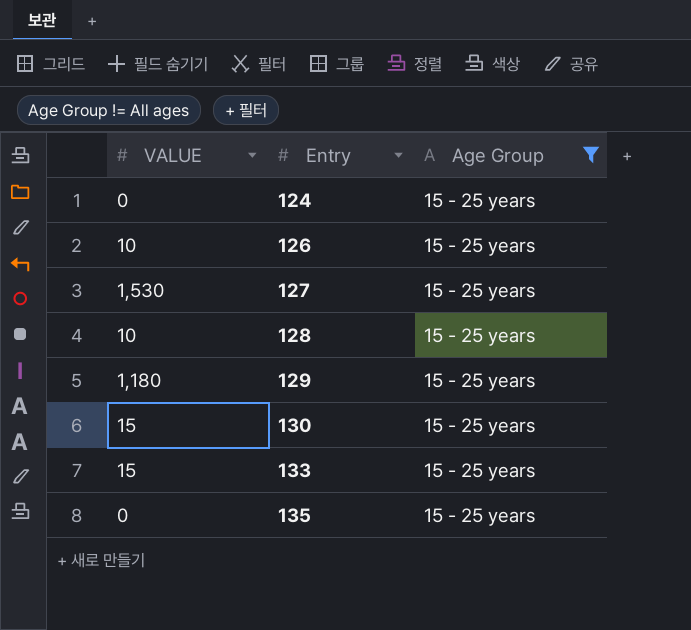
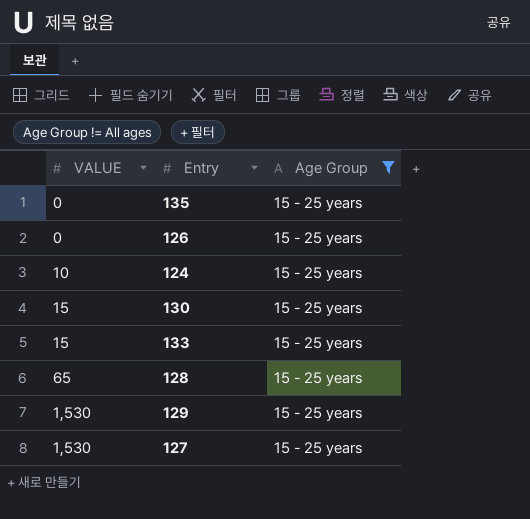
row order: Entry ascending -> VALUE ascending
126 | VALUE: 10 -> 0
124 | VALUE: 0 -> 10
128 | VALUE: 10 -> 65
129 | VALUE: 1,180 -> 1,530

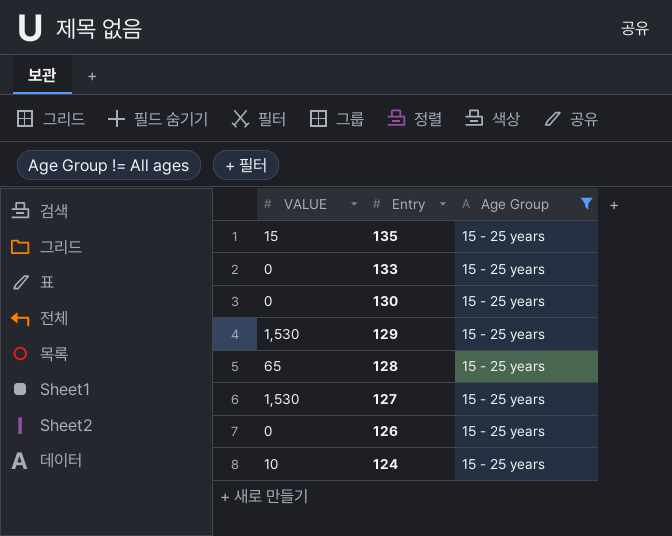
row order: VALUE ascending -> Entry descending
135 | VALUE: 0 -> 15
133 | VALUE: 15 -> 0
130 | VALUE: 15 -> 0

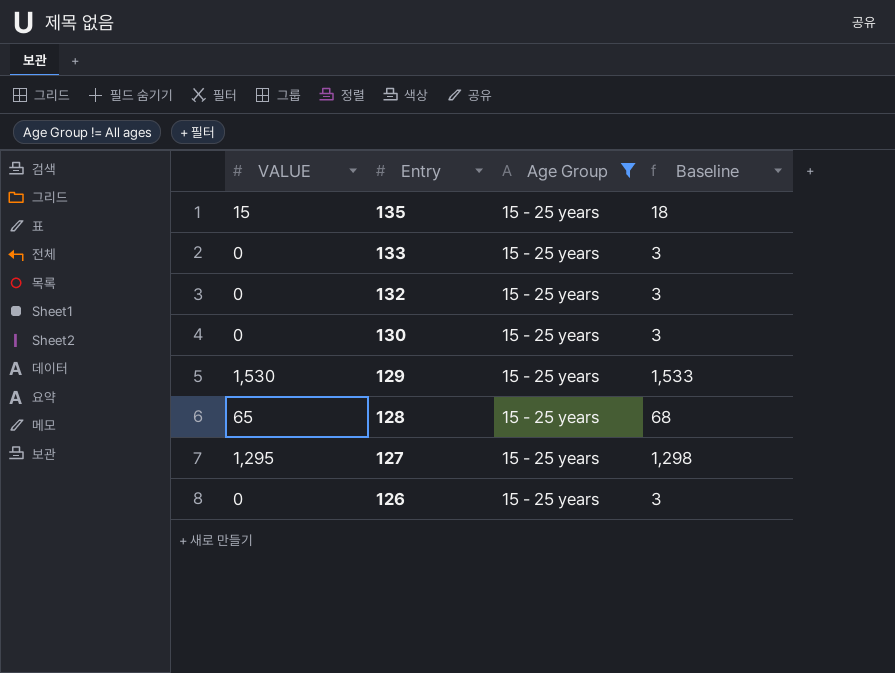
column Baseline | formula: none -> [VALUE] + 3
row 124: 10 | 15 - 25 years -> none
row 132: none -> 0 | 15 - 25 years | 3
127 | VALUE: 1,530 -> 1,295

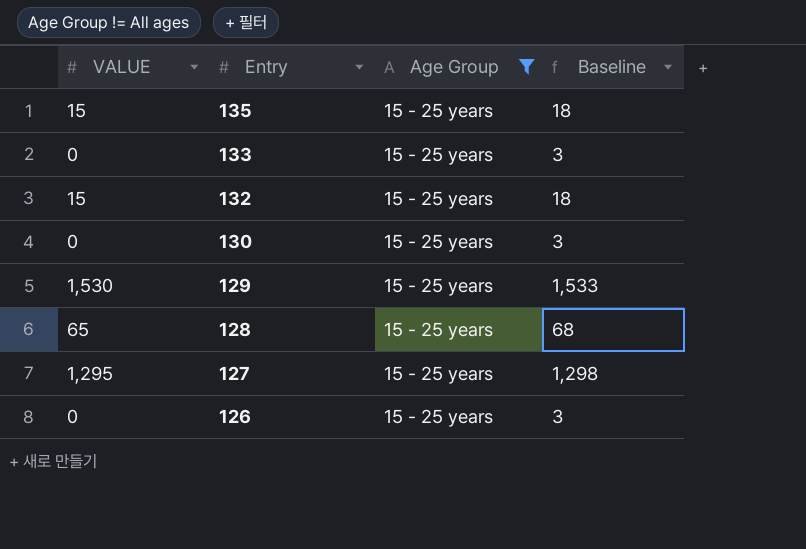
132 | VALUE: 0 -> 15
132 | Baseline: 3 -> 18

